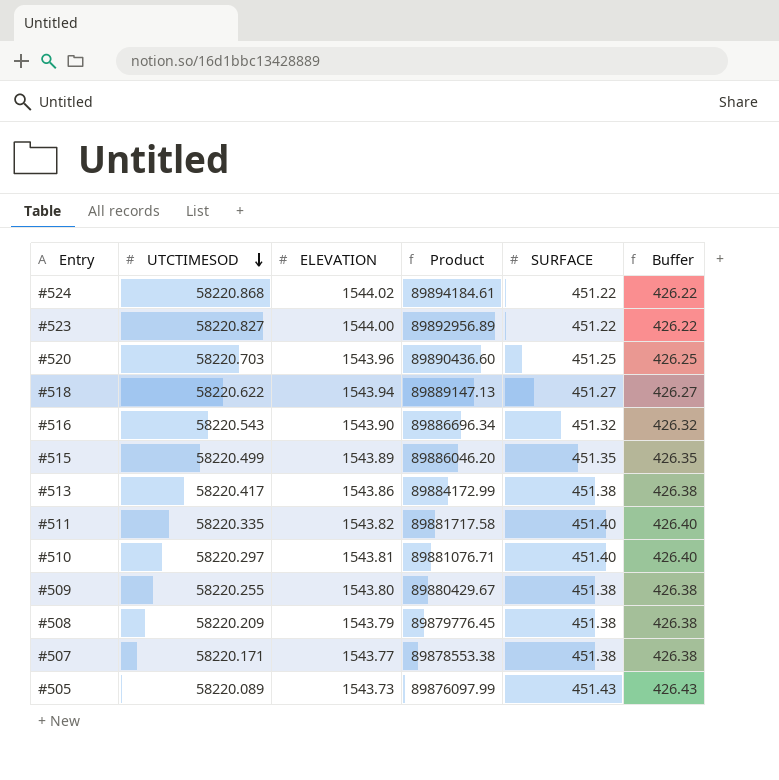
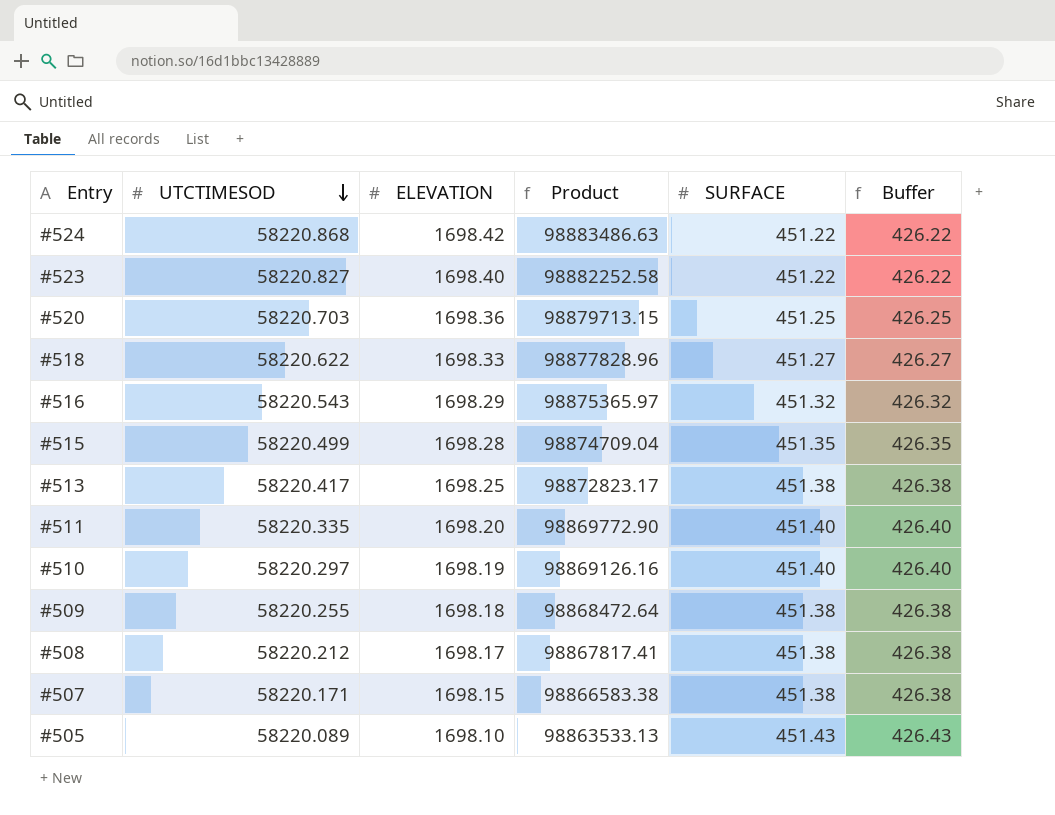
#524 | ELEVATION: 1544.02 -> 1698.42
#524 | Product: 89894184.61 -> 98883486.63
#523 | ELEVATION: 1544.00 -> 1698.40
#523 | Product: 89892956.89 -> 98882252.58
#520 | ELEVATION: 1543.96 -> 1698.36
#520 | Product: 89890436.60 -> 98879713.15
#518 | ELEVATION: 1543.94 -> 1698.33
#518 | Product: 89889147.13 -> 98877828.96
#516 | ELEVATION: 1543.90 -> 1698.29
#516 | Product: 89886696.34 -> 98875365.97
#515 | ELEVATION: 1543.89 -> 1698.28
#515 | Product: 89886046.20 -> 98874709.04
#513 | ELEVATION: 1543.86 -> 1698.25
#513 | Product: 89884172.99 -> 98872823.17
#511 | ELEVATION: 1543.82 -> 1698.20
#511 | Product: 89881717.58 -> 98869772.90
#510 | ELEVATION: 1543.81 -> 1698.19
#510 | Product: 89881076.71 -> 98869126.16
#509 | ELEVATION: 1543.80 -> 1698.18
#509 | Product: 89880429.67 -> 98868472.64
#508 | UTCTIMESOD: 58220.209 -> 58220.212
#508 | ELEVATION: 1543.79 -> 1698.17
#508 | Product: 89879776.45 -> 98867817.41
#507 | ELEVATION: 1543.77 -> 1698.15
#507 | Product: 89878553.38 -> 98866583.38
#505 | ELEVATION: 1543.73 -> 1698.10
#505 | Product: 89876097.99 -> 98863533.13

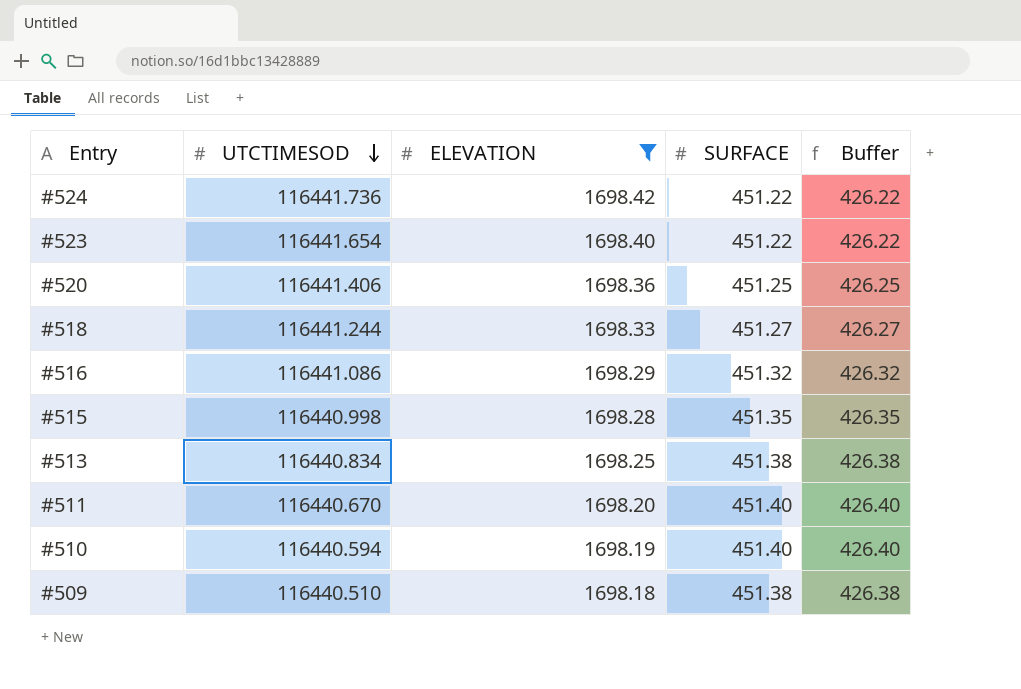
filter: none -> ELEVATION >= 1698.18
column Product | formula: [UTCTIMESOD] * [ELEVATION] -> none
#524 | UTCTIMESOD: 58220.868 -> 116441.736
#523 | UTCTIMESOD: 58220.827 -> 116441.654
#520 | UTCTIMESOD: 58220.703 -> 116441.406
#518 | UTCTIMESOD: 58220.622 -> 116441.244
#516 | UTCTIMESOD: 58220.543 -> 116441.086
#515 | UTCTIMESOD: 58220.499 -> 116440.998
#513 | UTCTIMESOD: 58220.417 -> 116440.834
#511 | UTCTIMESOD: 58220.335 -> 116440.670
#510 | UTCTIMESOD: 58220.297 -> 116440.594
#509 | UTCTIMESOD: 58220.255 -> 116440.510

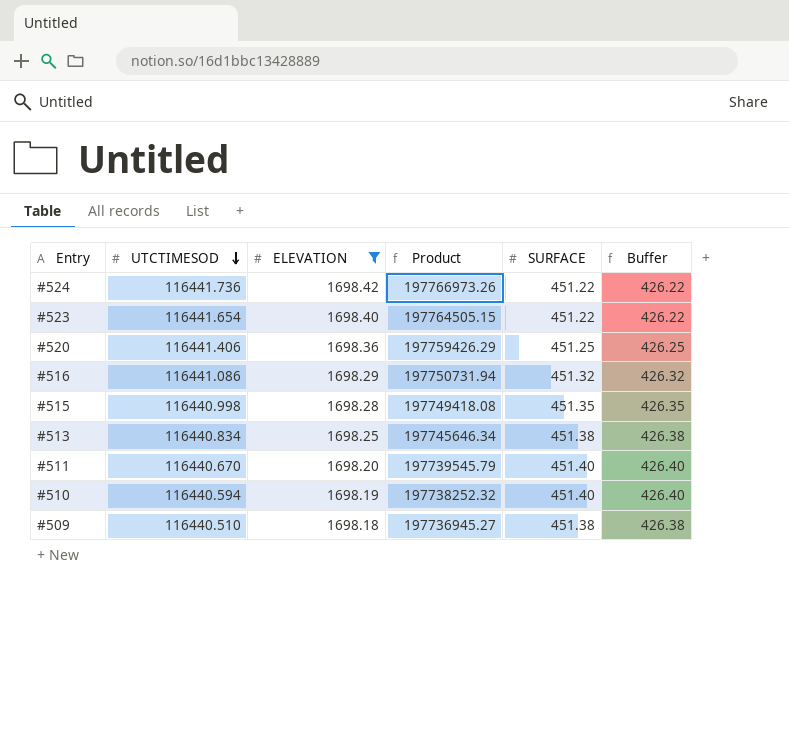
column Product | formula: none -> [UTCTIMESOD] * [ELEVATION]
row #518: 116441.244 | 1698.33 | 451.27 | 426.27 -> none

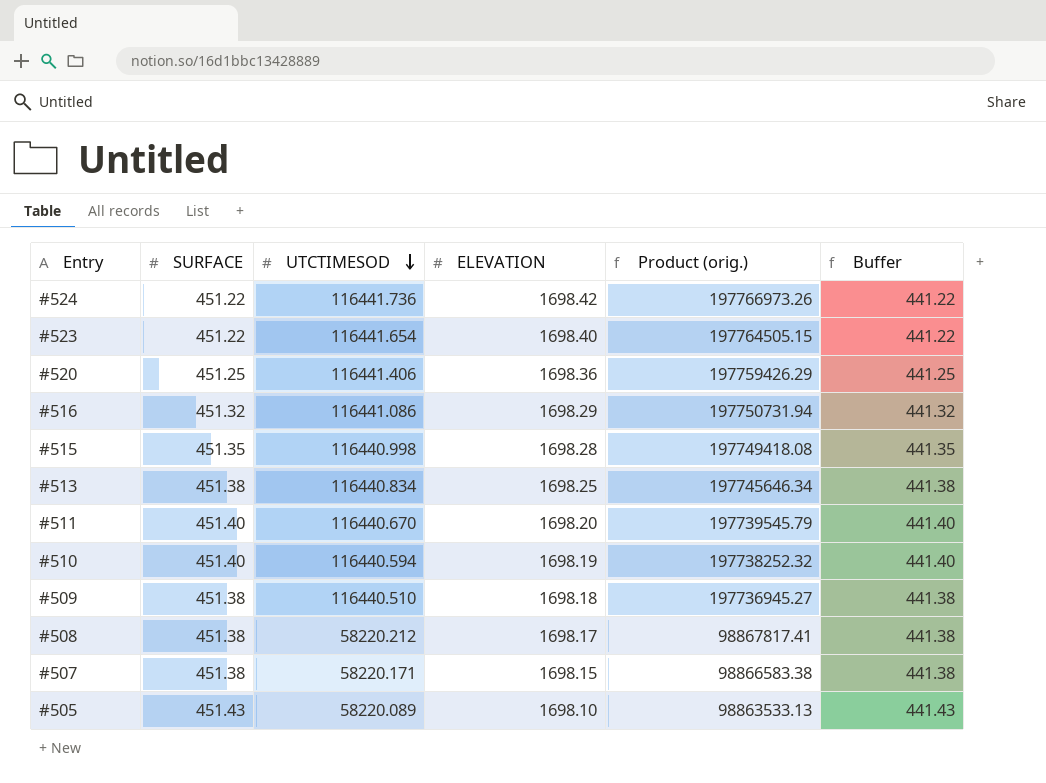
filter: ELEVATION >= 1698.18 -> none
column SURFACE | position: 5 -> 2
column name: Product -> Product (orig.)
column Buffer | formula: [SURFACE] - 25 -> [SURFACE] - 10

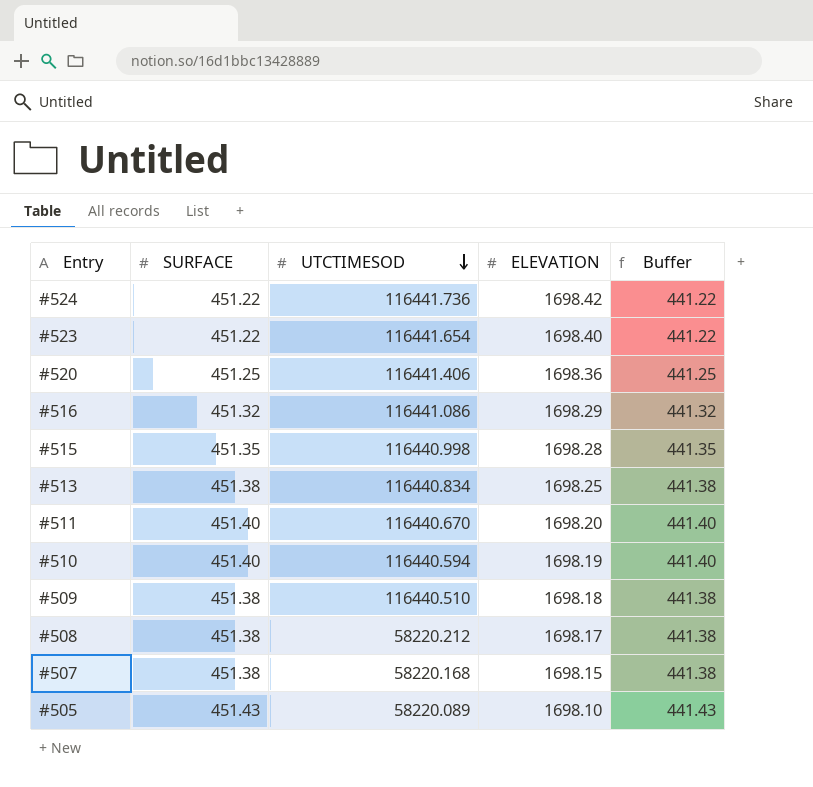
column Product (orig.) | formula: [UTCTIMESOD] * [ELEVATION] -> none
#507 | UTCTIMESOD: 58220.171 -> 58220.168

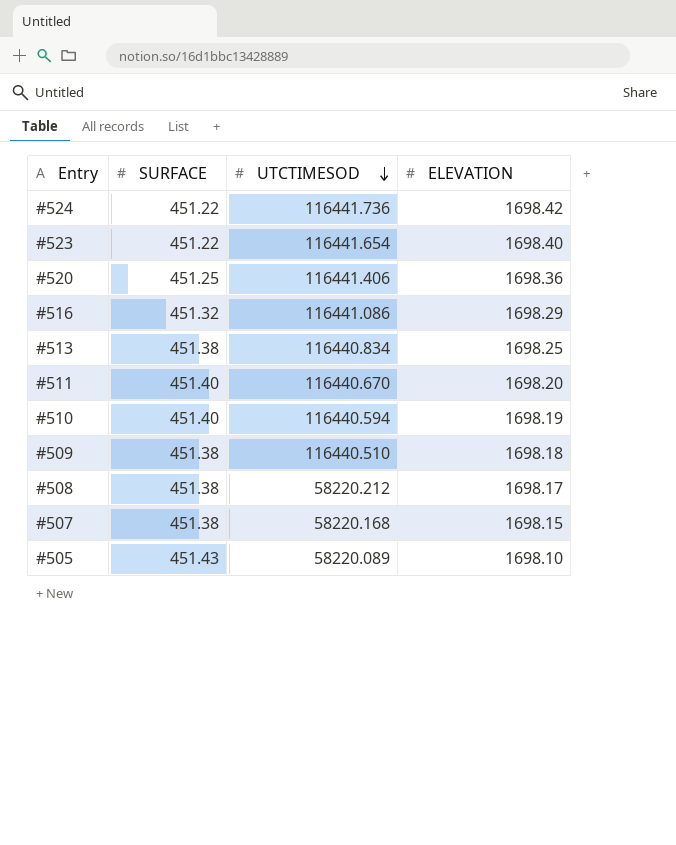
column Buffer | formula: [SURFACE] - 10 -> none
row #515: 451.35 | 116440.998 | 1698.28 | 441.35 -> none

